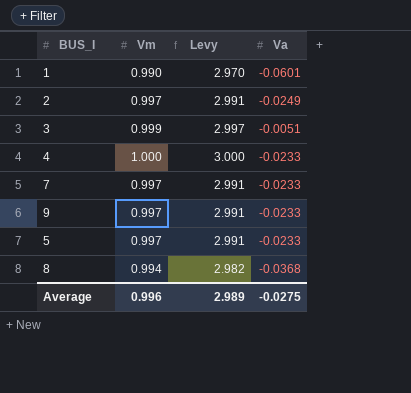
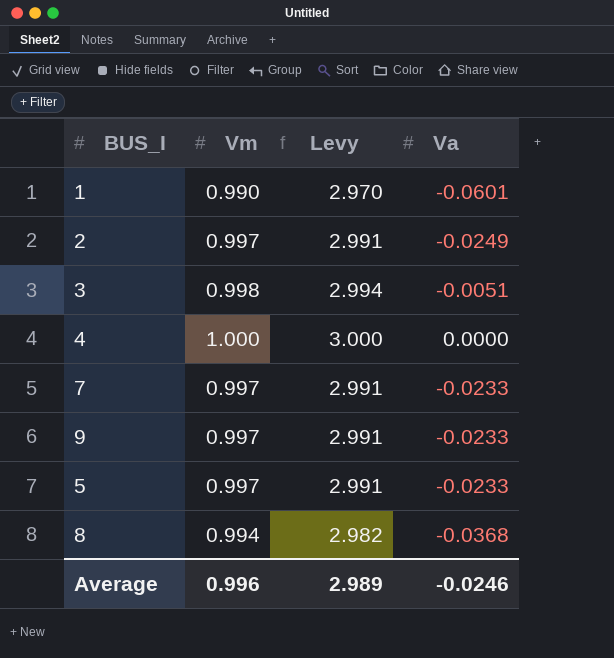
3 | Vm: 0.999 -> 0.998
3 | Levy: 2.997 -> 2.994
4 | Va: -0.0233 -> 0.0000
Average | Va: -0.0275 -> -0.0246

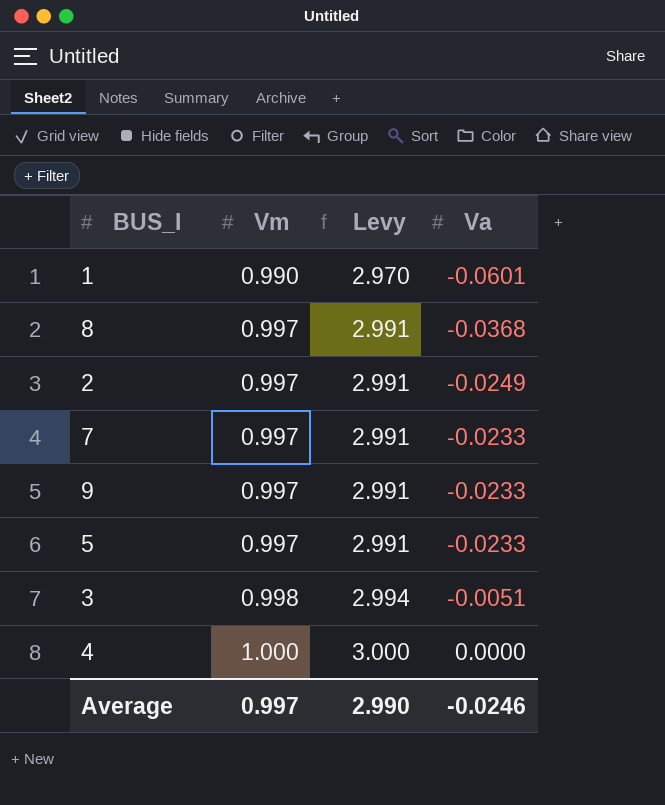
row order: none -> Vm ascending
8 | Vm: 0.994 -> 0.997
8 | Levy: 2.982 -> 2.991
Average | Vm: 0.996 -> 0.997
Average | Levy: 2.989 -> 2.990

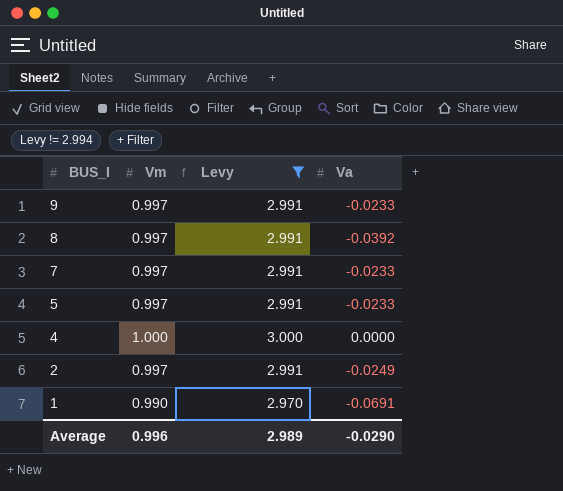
filter: none -> Levy != 2.994
row order: Vm ascending -> BUS_I descending
8 | Va: -0.0368 -> -0.0392
1 | Va: -0.0601 -> -0.0691
Average | Vm: 0.997 -> 0.996
Average | Levy: 2.990 -> 2.989
Average | Va: -0.0246 -> -0.0290

